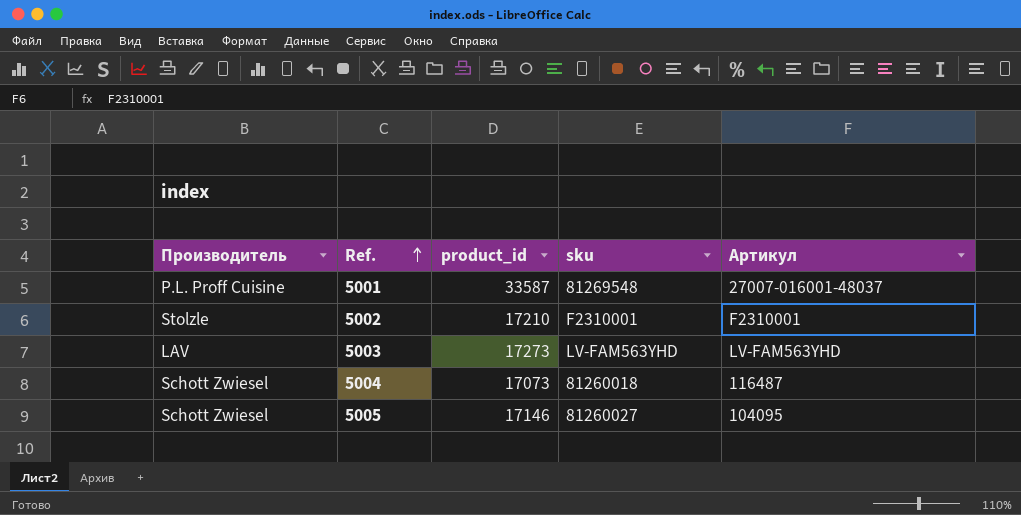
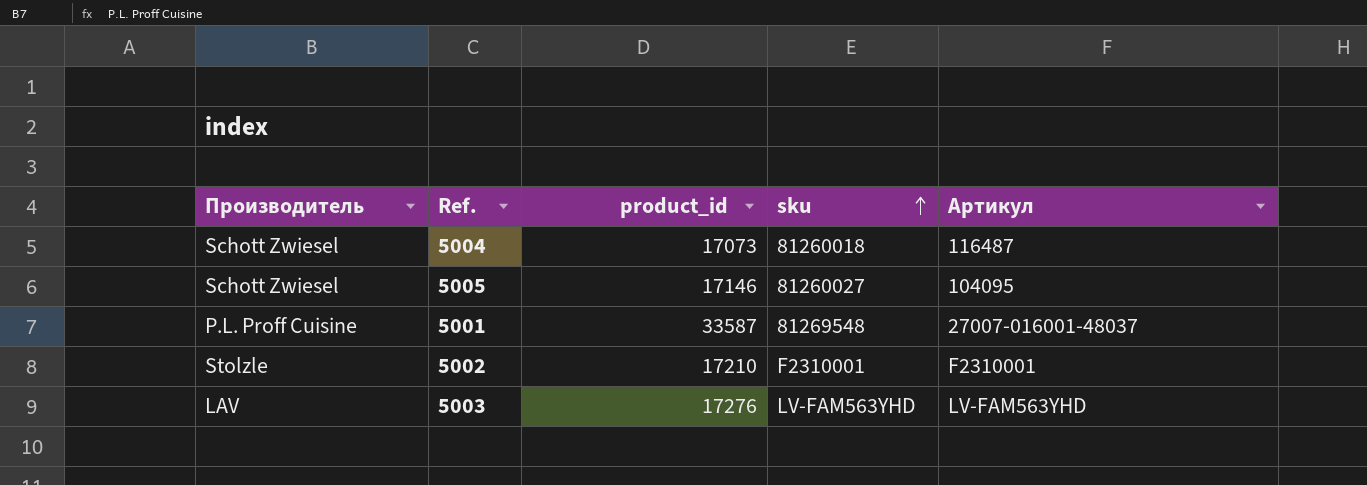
row order: Ref. ascending -> sku ascending
5003 | product_id: 17273 -> 17276

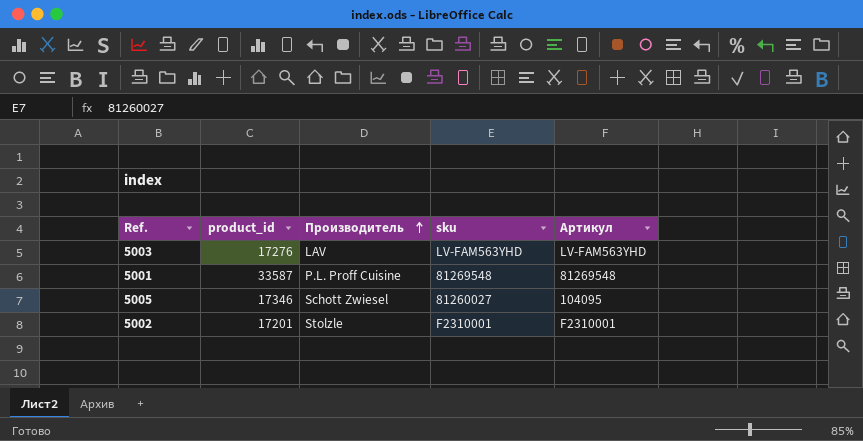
row order: sku ascending -> Производитель ascending
column Производитель | position: 1 -> 3
row 5004: Schott Zwiesel | 17073 | 81260018 | 116487 -> none
5001 | Артикул: 27007-016001-48037 -> 81269548
5005 | product_id: 17146 -> 17346
5002 | product_id: 17210 -> 17201

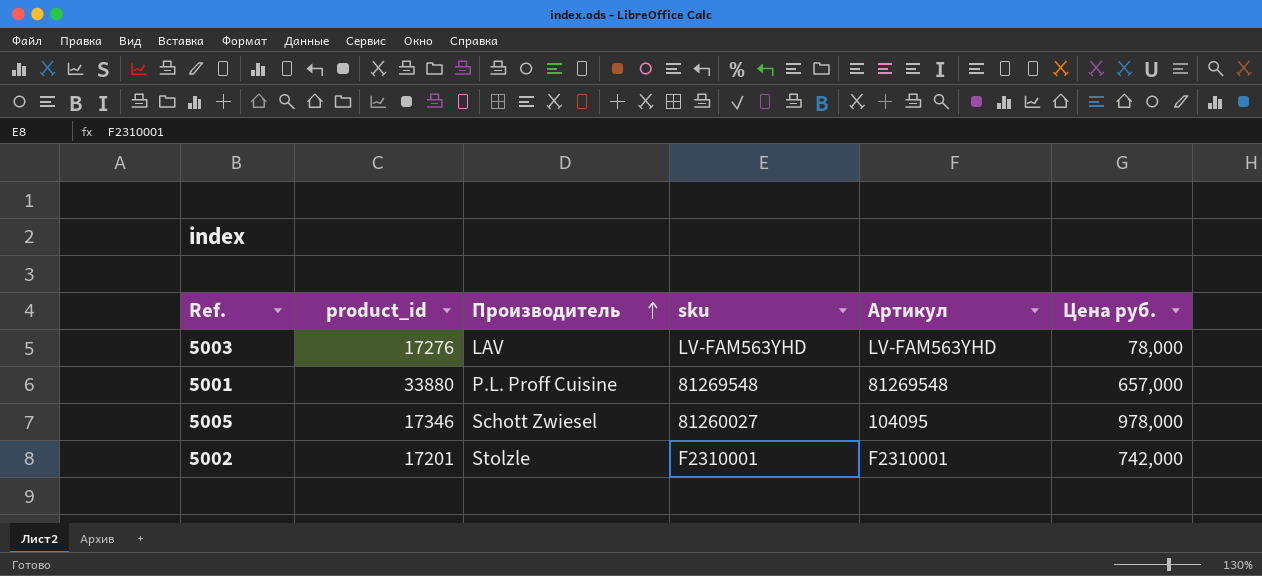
column Цена руб. | position: none -> 6
5001 | product_id: 33587 -> 33880

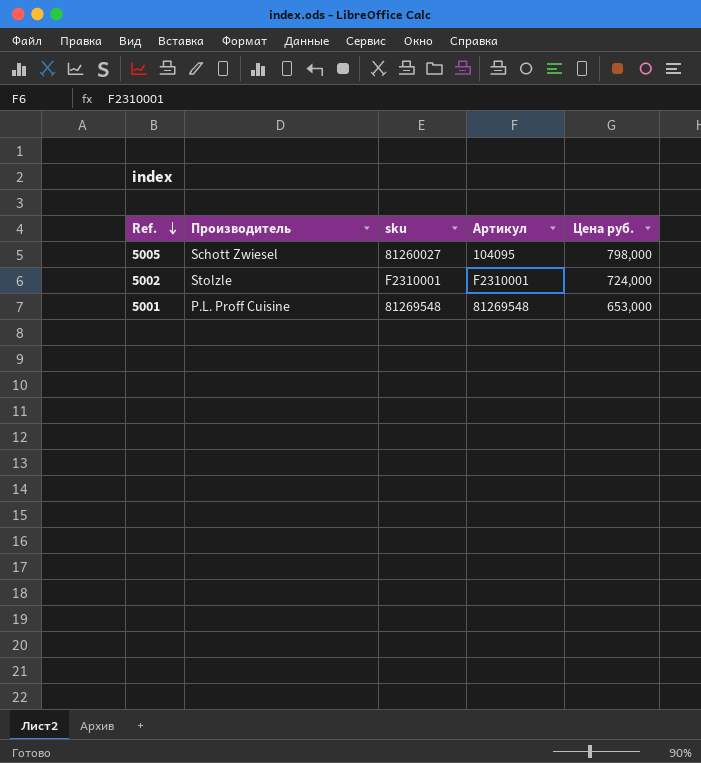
row order: Производитель ascending -> Ref. descending
column product_id | position: 2 -> none
row 5003: 17276 | LAV | LV-FAM563YHD | LV-FAM563YHD | 78,000 -> none
5005 | Цена руб.: 978,000 -> 798,000
5002 | Цена руб.: 742,000 -> 724,000
5001 | Цена руб.: 657,000 -> 653,000

